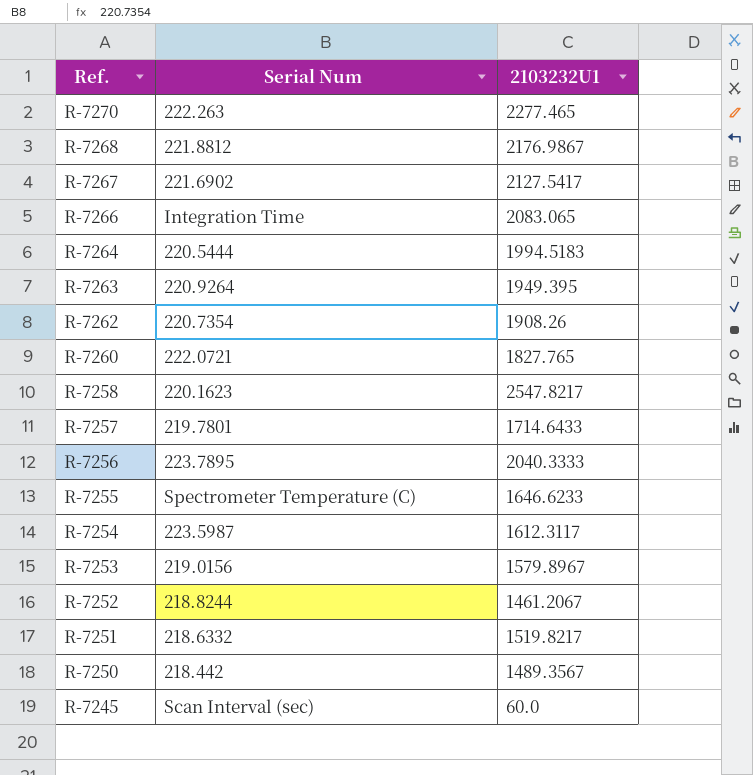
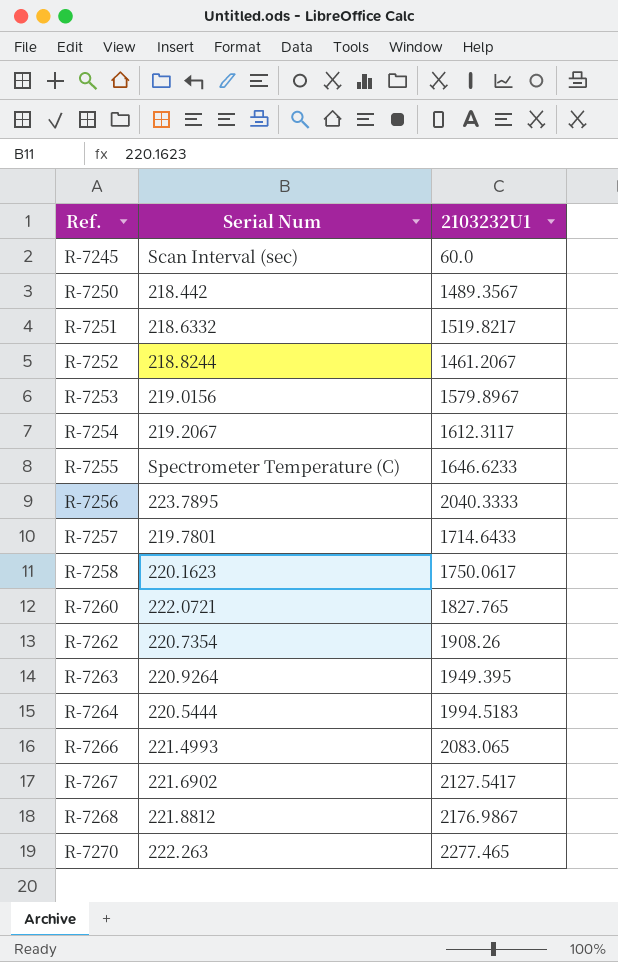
row order: Ref. descending -> Ref. ascending
R-7254 | Serial Num: 223.5987 -> 219.2067
R-7258 | 2103232U1: 2547.8217 -> 1750.0617
R-7266 | Serial Num: Integration Time -> 221.4993

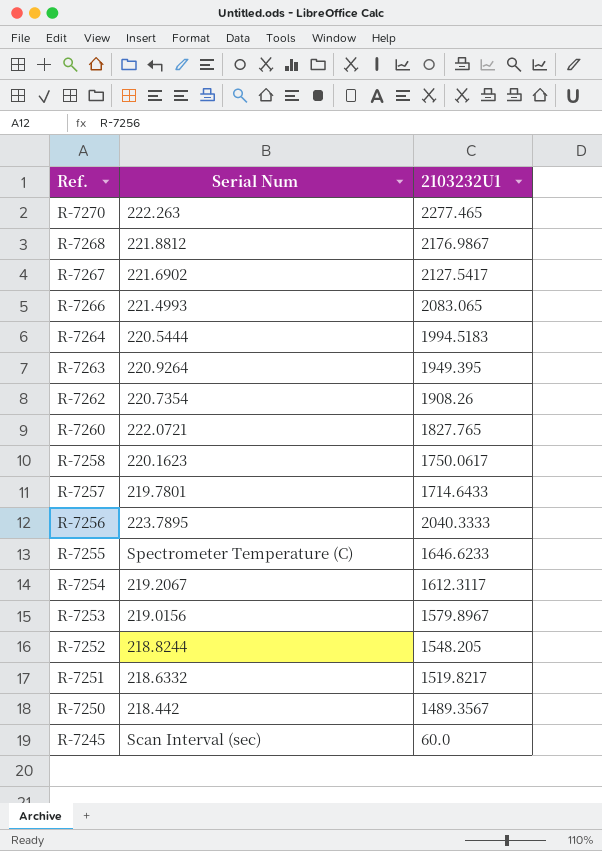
row order: Ref. ascending -> Ref. descending
R-7252 | 2103232U1: 1461.2067 -> 1548.205

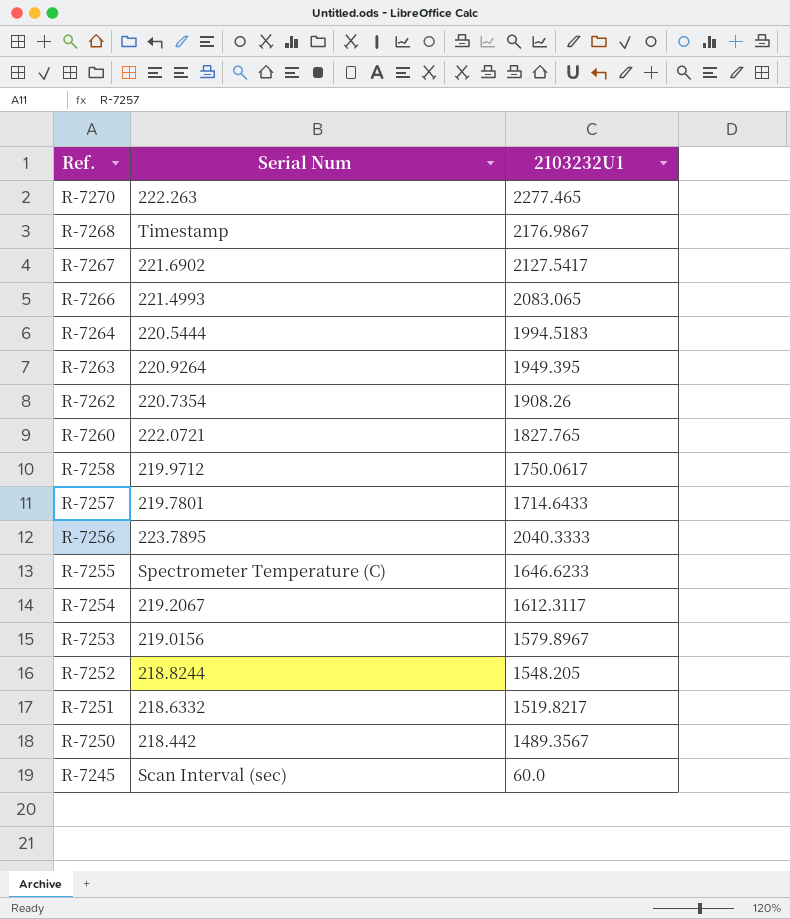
R-7268 | Serial Num: 221.8812 -> Timestamp
R-7258 | Serial Num: 220.1623 -> 219.9712

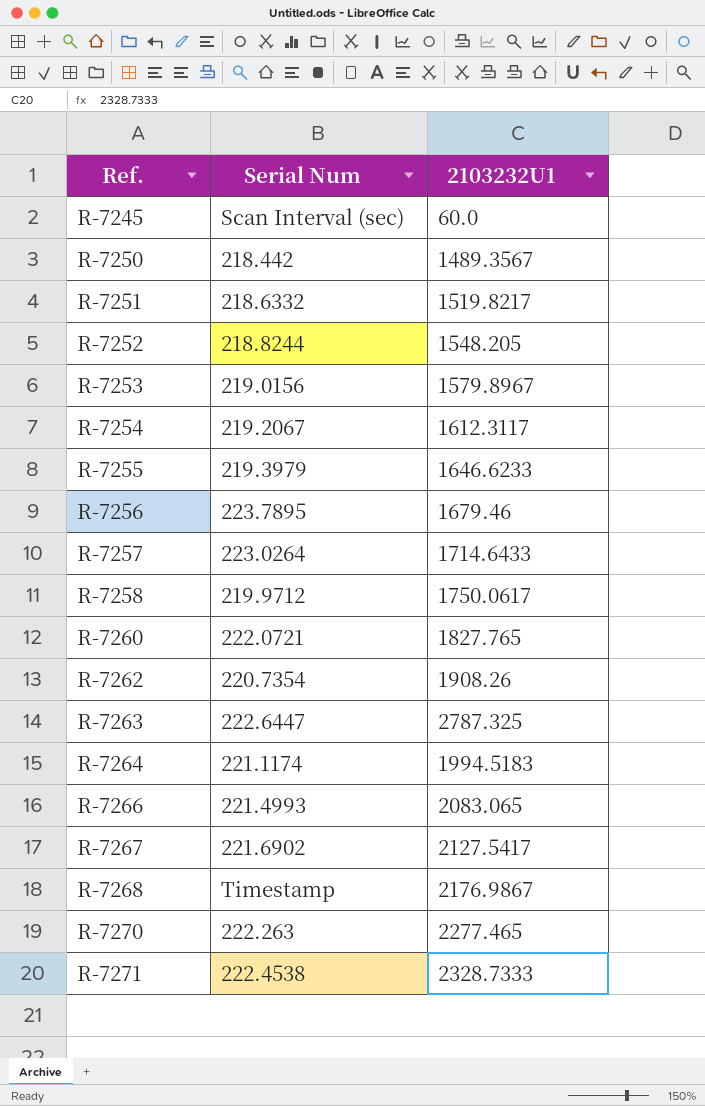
row order: Ref. descending -> Ref. ascending
R-7255 | Serial Num: Spectrometer Temperature (C) -> 219.3979
R-7256 | 2103232U1: 2040.3333 -> 1679.46
R-7257 | Serial Num: 219.7801 -> 223.0264
R-7263 | Serial Num: 220.9264 -> 222.6447
R-7263 | 2103232U1: 1949.395 -> 2787.325
R-7264 | Serial Num: 220.5444 -> 221.1174
row R-7271: none -> 222.4538 | 2328.7333

